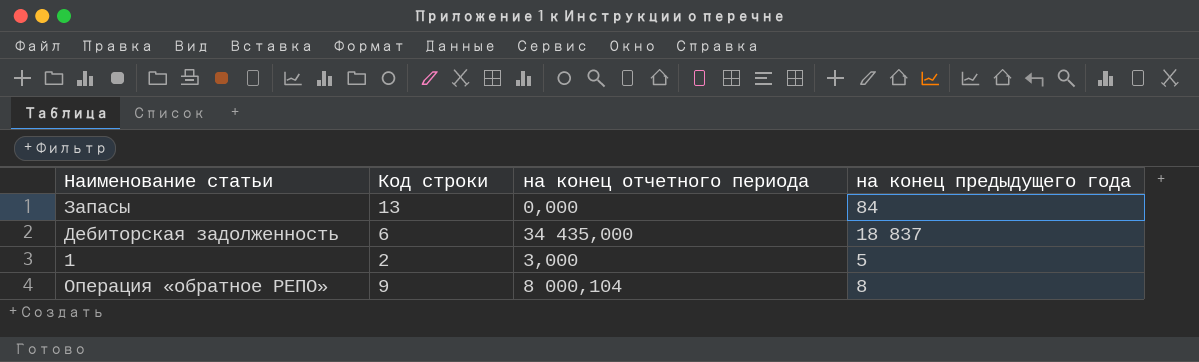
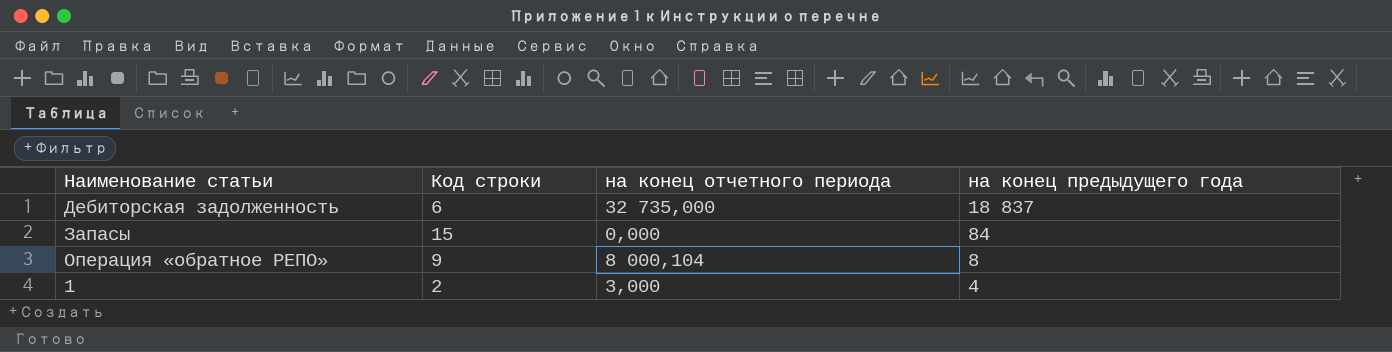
row order: none -> на конец предыдущего года descending
Дебиторская задолженность | на конец отчетного периода: 34 435,000 -> 32 735,000
Запасы | Код строки: 13 -> 15
1 | на конец предыдущего года: 5 -> 4

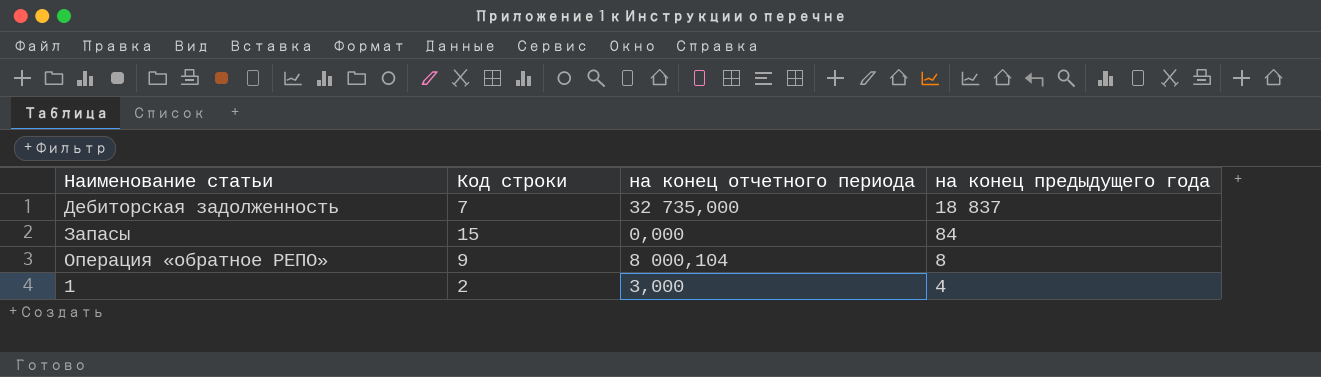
Дебиторская задолженность | Код строки: 6 -> 7

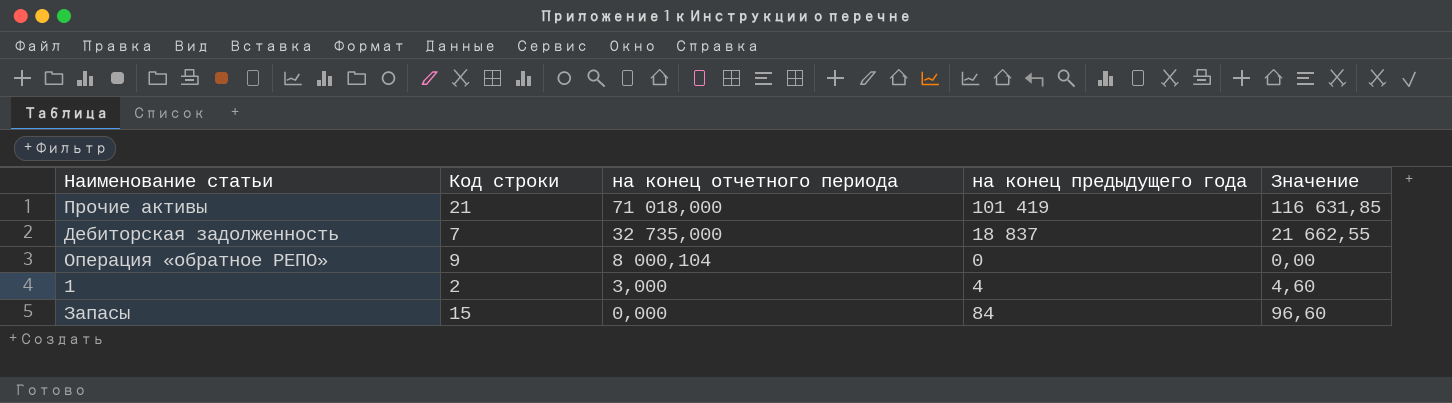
row order: на конец предыдущего года descending -> на конец отчетного периода descending
column Значение | formula: none -> [на конец предыдущего года] * 1,15
row Прочие активы: none -> 21 | 71 018,000 | 101 419 | 116 631,85
Операция «обратное РЕПО» | на конец предыдущего года: 8 -> 0

